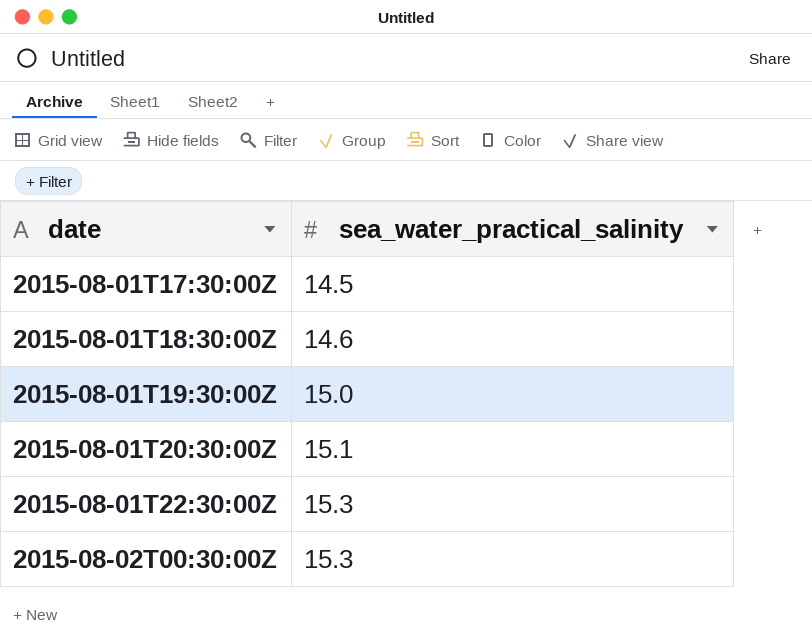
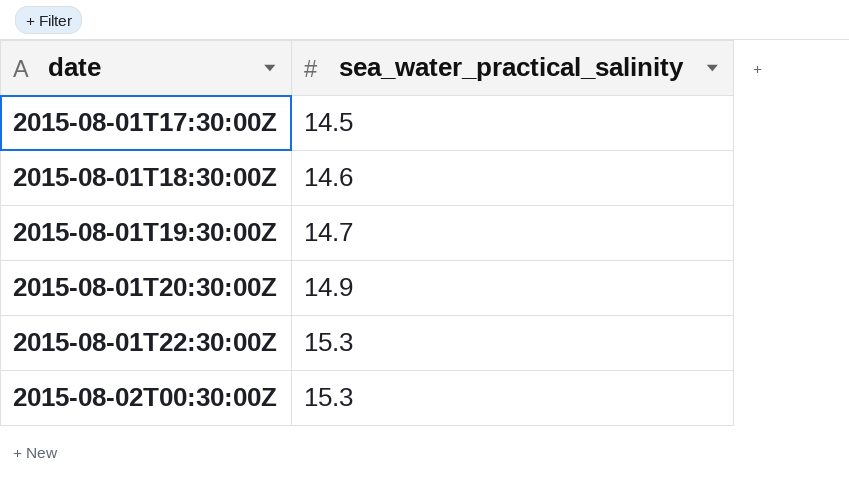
2015-08-01T19:30:00Z | sea_water_practical_salinity: 15.0 -> 14.7
2015-08-01T20:30:00Z | sea_water_practical_salinity: 15.1 -> 14.9

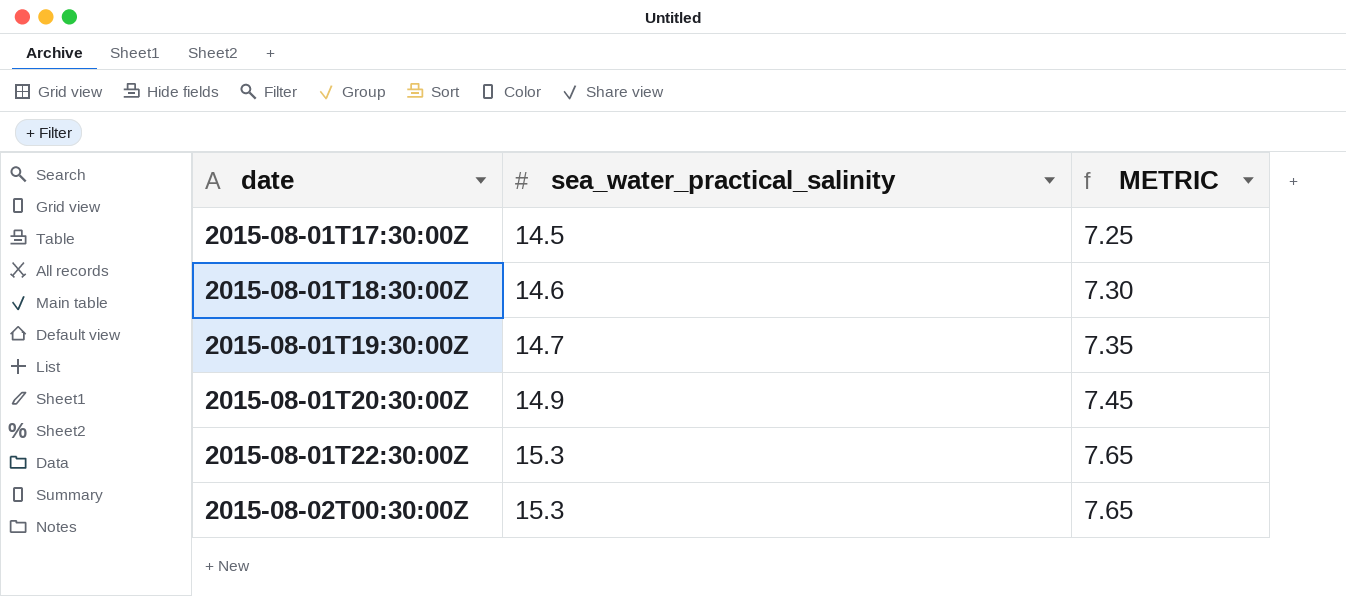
column METRIC | formula: none -> [sea_water_practical_salinity] * 0.5

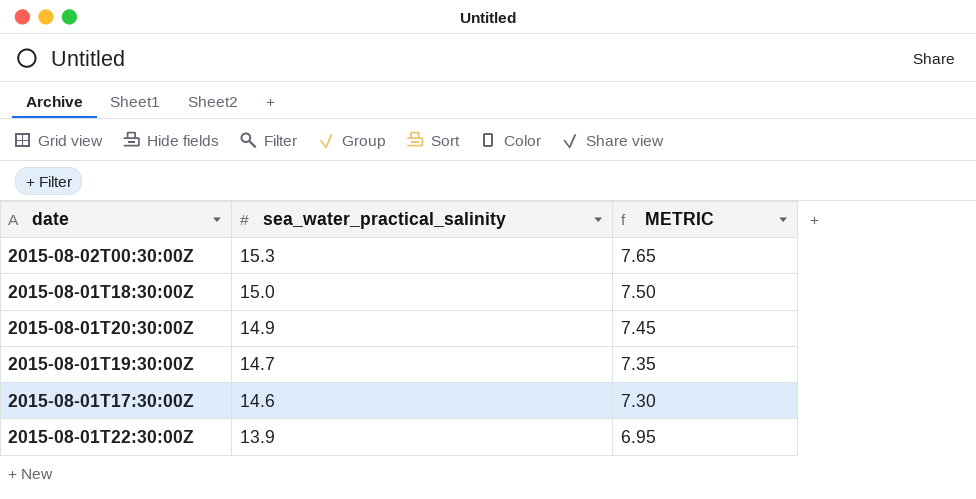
row order: date ascending -> sea_water_practical_salinity descending
2015-08-01T18:30:00Z | sea_water_practical_salinity: 14.6 -> 15.0
2015-08-01T18:30:00Z | METRIC: 7.30 -> 7.50
2015-08-01T17:30:00Z | sea_water_practical_salinity: 14.5 -> 14.6
2015-08-01T17:30:00Z | METRIC: 7.25 -> 7.30
2015-08-01T22:30:00Z | sea_water_practical_salinity: 15.3 -> 13.9
2015-08-01T22:30:00Z | METRIC: 7.65 -> 6.95

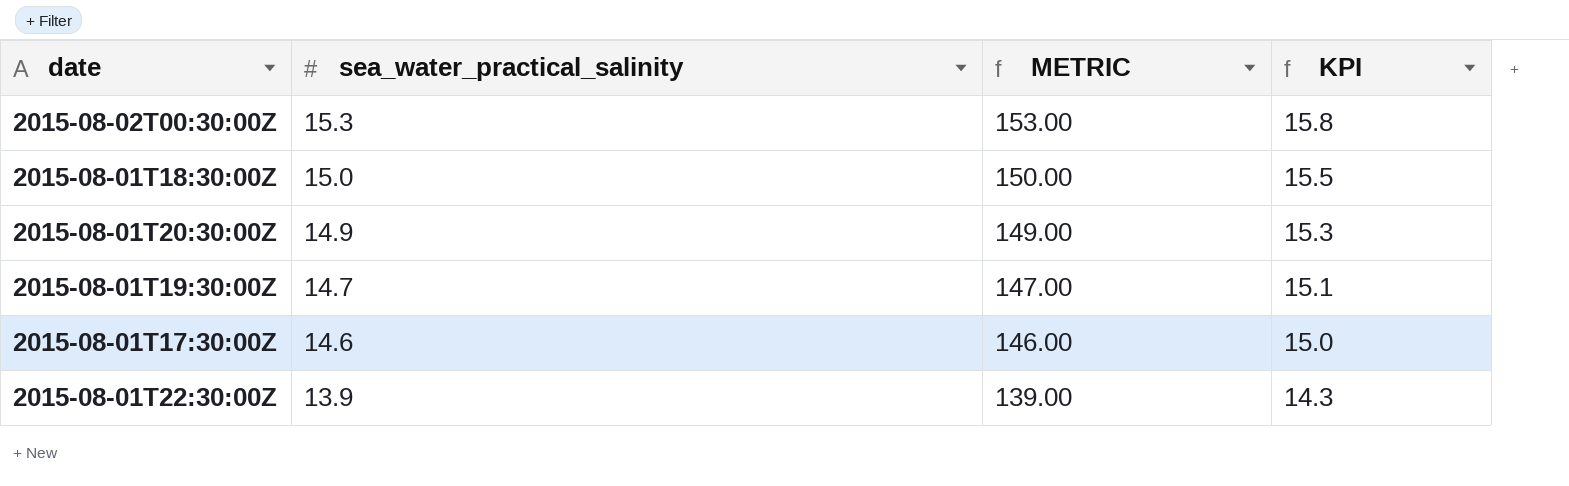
column METRIC | formula: [sea_water_practical_salinity] * 0.5 -> [sea_water_practical_salinity] * 10
column KPI | formula: none -> [sea_water_practical_salinity] * 1.03

